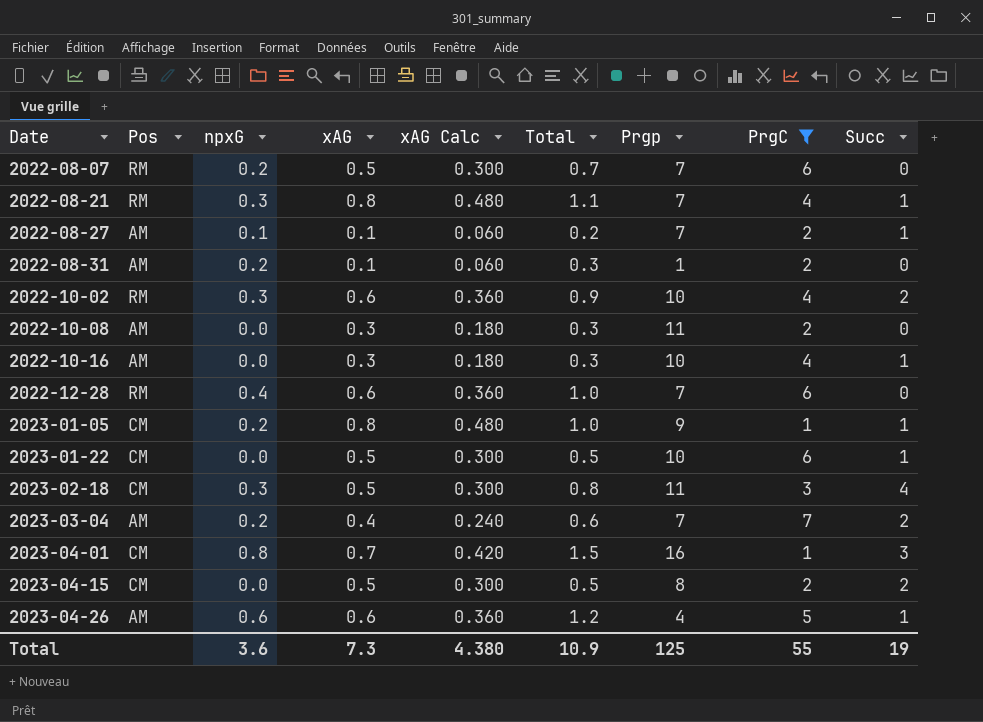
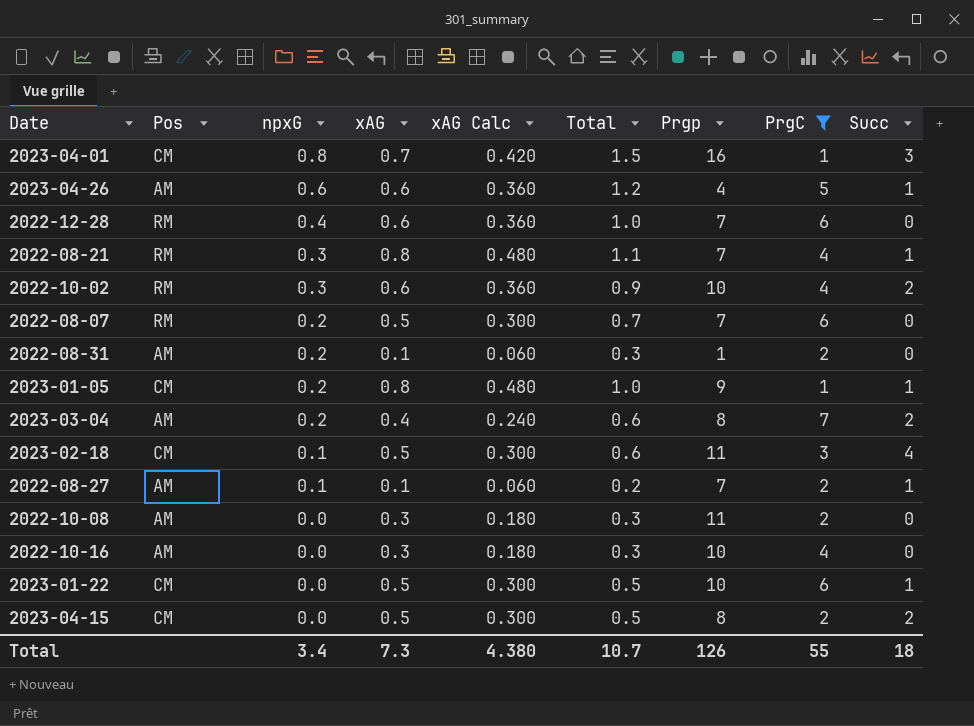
row order: Date ascending -> npxG descending
2023-03-04 | Prgp: 7 -> 8
2023-02-18 | npxG: 0.3 -> 0.1
2023-02-18 | Total: 0.8 -> 0.6
2022-10-16 | Succ: 1 -> 0
Total | npxG: 3.6 -> 3.4
Total | Total: 10.9 -> 10.7
Total | Prgp: 125 -> 126
Total | Succ: 19 -> 18

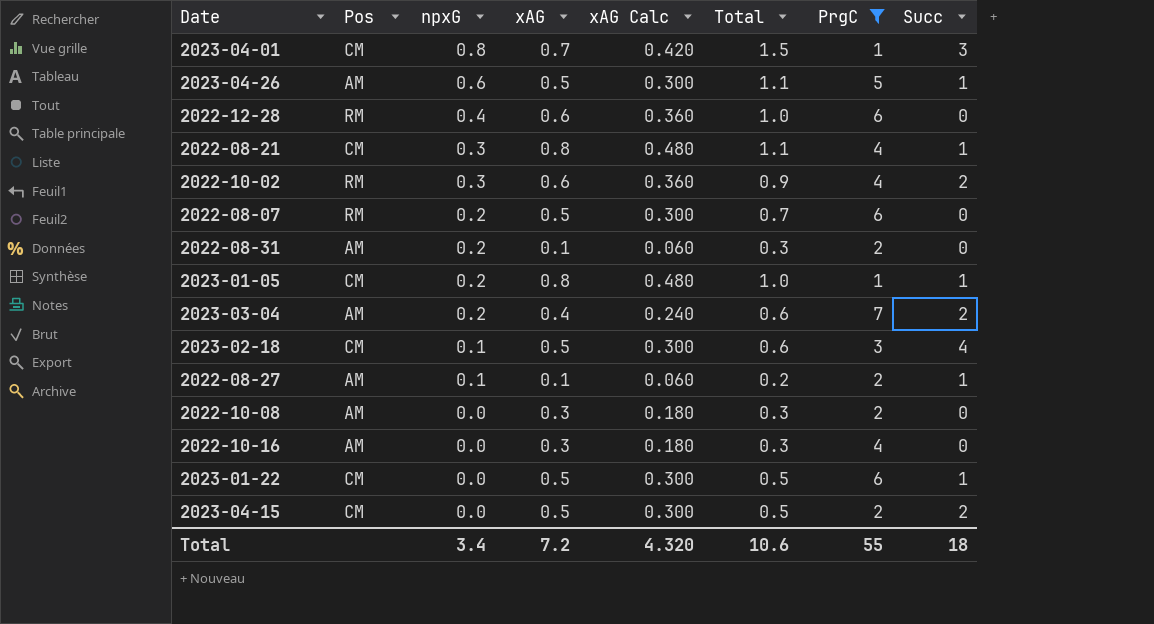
column Prgp | position: 7 -> none
2023-04-26 | xAG: 0.6 -> 0.5
2023-04-26 | xAG Calc: 0.360 -> 0.300
2023-04-26 | Total: 1.2 -> 1.1
2022-08-21 | Pos: RM -> CM
Total | xAG: 7.3 -> 7.2
Total | xAG Calc: 4.380 -> 4.320
Total | Total: 10.7 -> 10.6

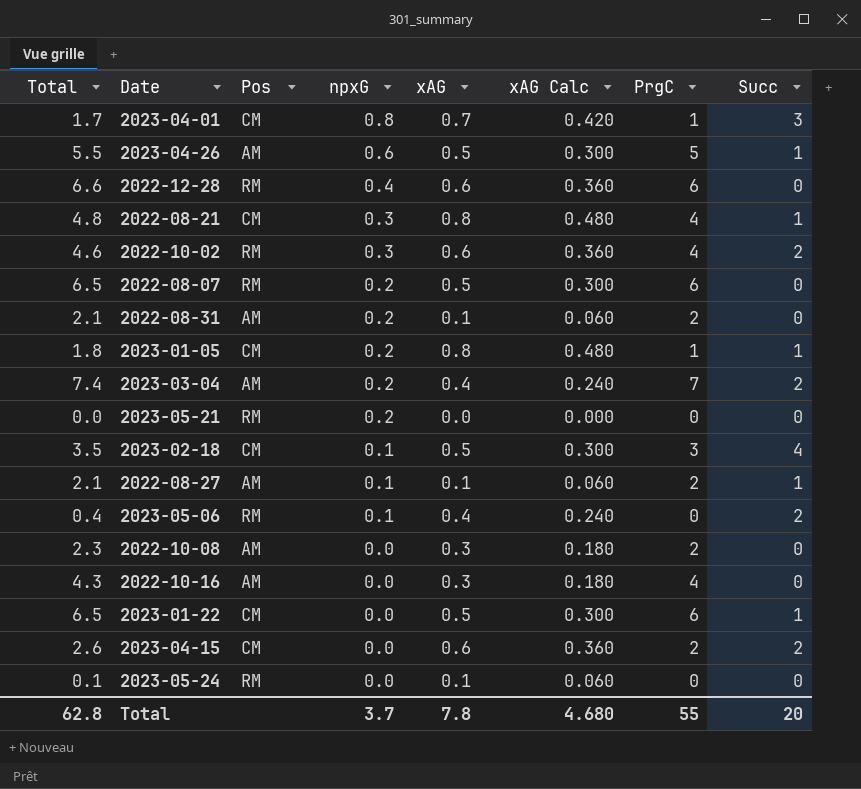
filter: PrgC != 0 -> none
column Total | formula: [npxG] + [xAG] -> [xAG] + [PrgC]
column Total | position: 6 -> 1
2023-04-15 | xAG: 0.5 -> 0.6
2023-04-15 | xAG Calc: 0.300 -> 0.360
Total | Total: 10.6 -> 62.8
Total | npxG: 3.4 -> 3.7
Total | xAG: 7.2 -> 7.8
Total | xAG Calc: 4.320 -> 4.680
Total | Succ: 18 -> 20

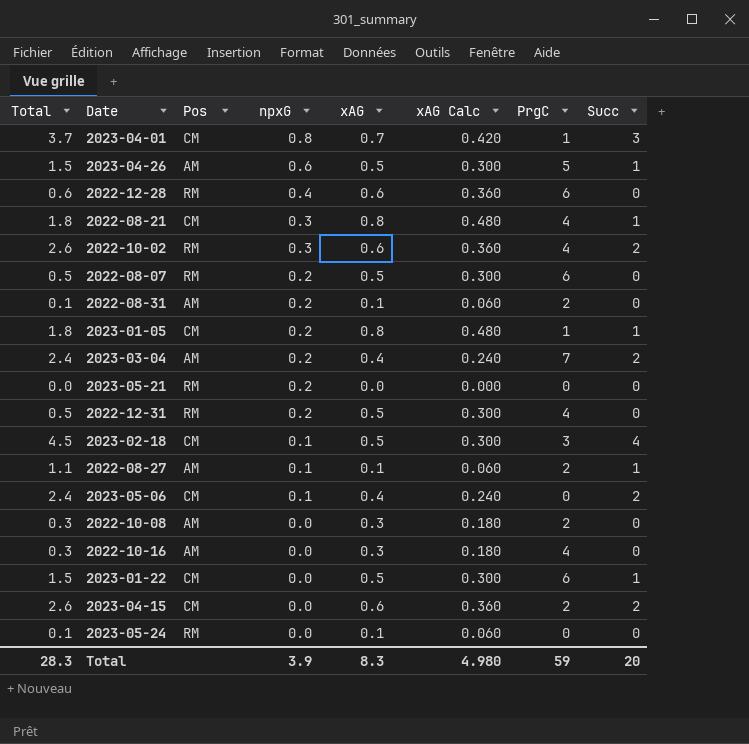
column Total | formula: [xAG] + [PrgC] -> [xAG] + [Succ]
row 2022-12-31: none -> 0.5 | RM | 0.2 | 0.5 | 0.300 | 4 | 0
2023-05-06 | Pos: RM -> CM
Total | Total: 62.8 -> 28.3
Total | npxG: 3.7 -> 3.9
Total | xAG: 7.8 -> 8.3
Total | xAG Calc: 4.680 -> 4.980
Total | PrgC: 55 -> 59

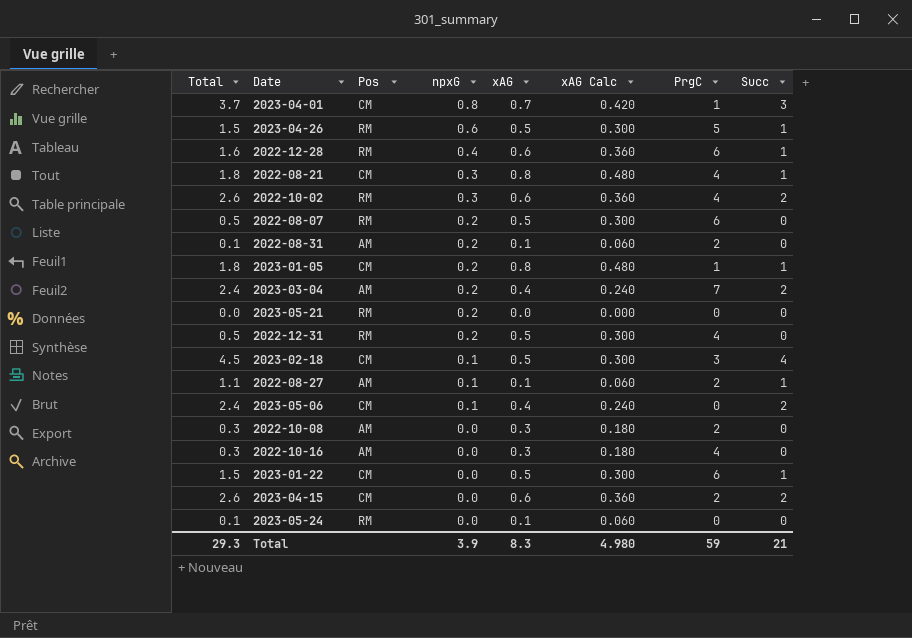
2023-04-26 | Pos: AM -> RM
2022-12-28 | Total: 0.6 -> 1.6
2022-12-28 | Succ: 0 -> 1
Total | Total: 28.3 -> 29.3
Total | Succ: 20 -> 21

